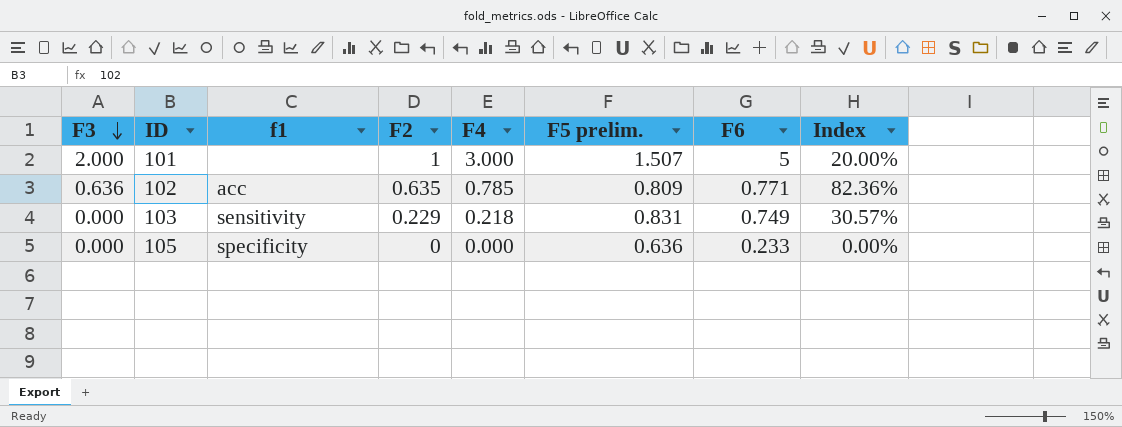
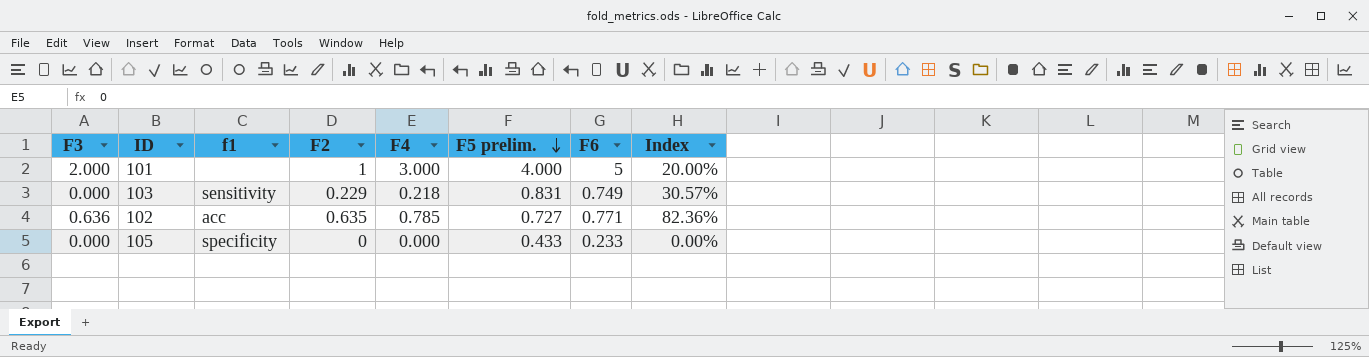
row order: F3 descending -> F5 prelim. descending
101 | F5 prelim.: 1.507 -> 4.000
102 | F5 prelim.: 0.809 -> 0.727
105 | F5 prelim.: 0.636 -> 0.433

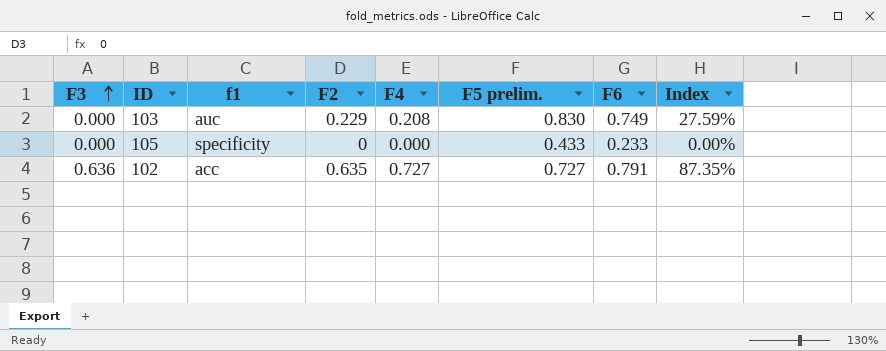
row order: F5 prelim. descending -> F3 ascending
column Index | formula: [F2] / [F6] -> [F2] / [F5 prelim.]
row 101: 2.000 | none | 1 | 3.000 | 4.000 | 5 | 20.00% -> none
103 | f1: sensitivity -> auc
103 | F4: 0.218 -> 0.208
103 | F5 prelim.: 0.831 -> 0.830
102 | F4: 0.785 -> 0.727
102 | F6: 0.771 -> 0.791

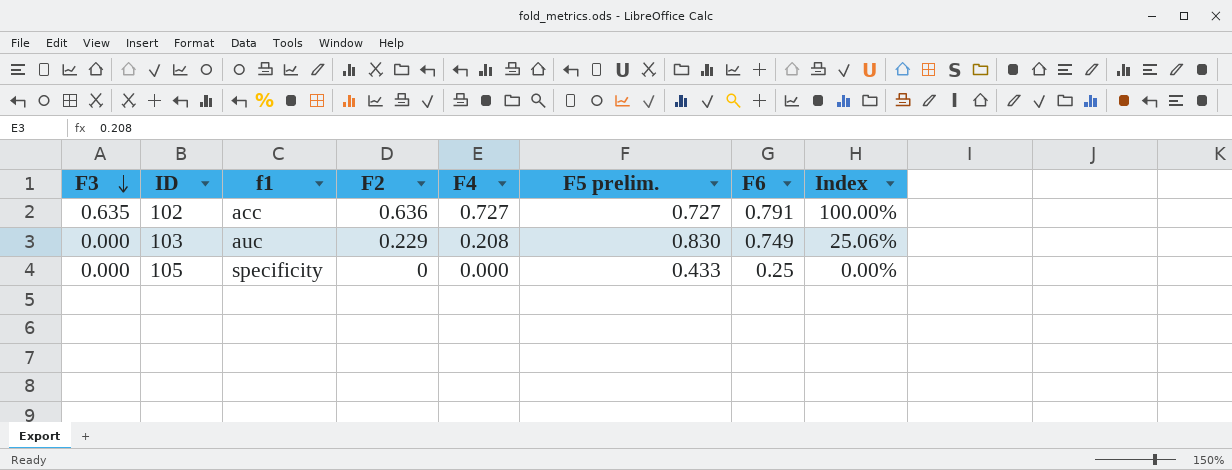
row order: F3 ascending -> F3 descending
column Index | formula: [F2] / [F5 prelim.] -> [F4] / [F5 prelim.]
102 | F3: 0.636 -> 0.635
102 | F2: 0.635 -> 0.636
105 | F6: 0.233 -> 0.25

